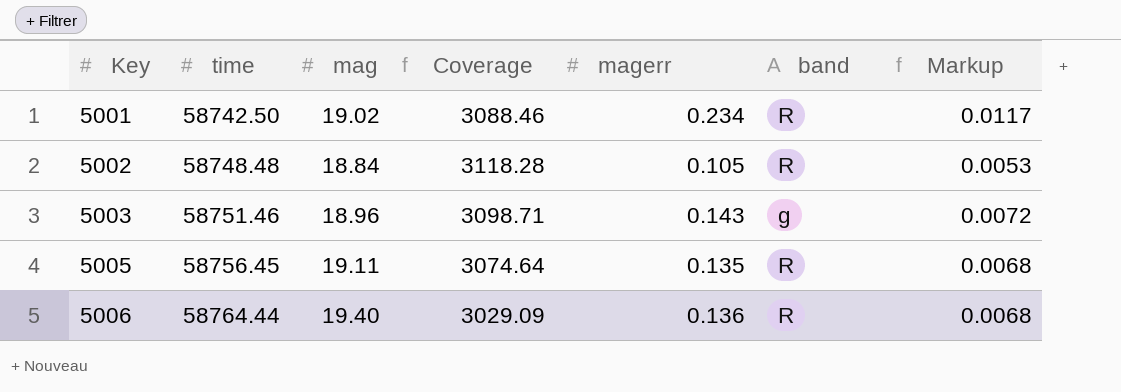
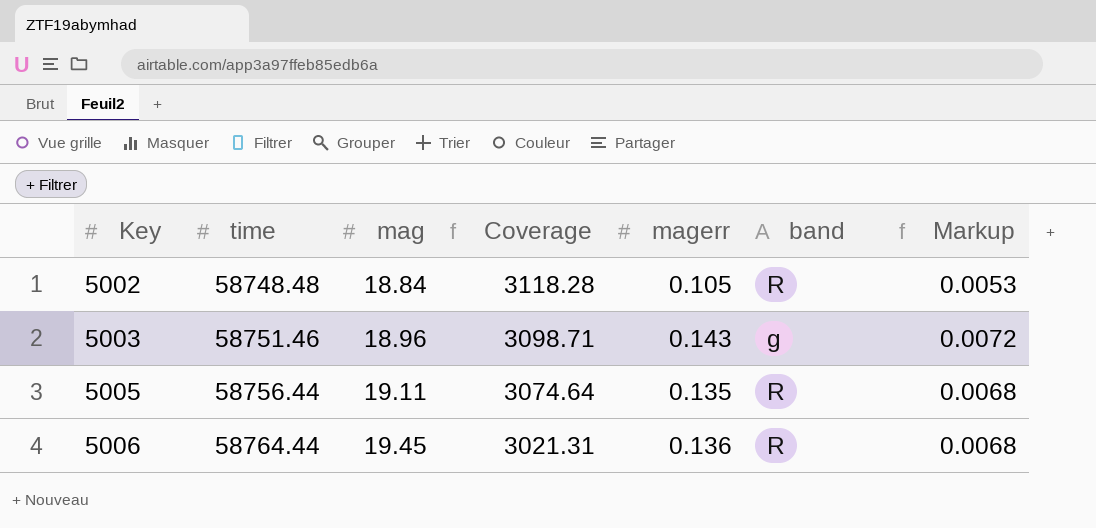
row 5001: 58742.50 | 19.02 | 3088.46 | 0.234 | R | 0.0117 -> none
5005 | time: 58756.45 -> 58756.44
5006 | mag: 19.40 -> 19.45
5006 | Coverage: 3029.09 -> 3021.31

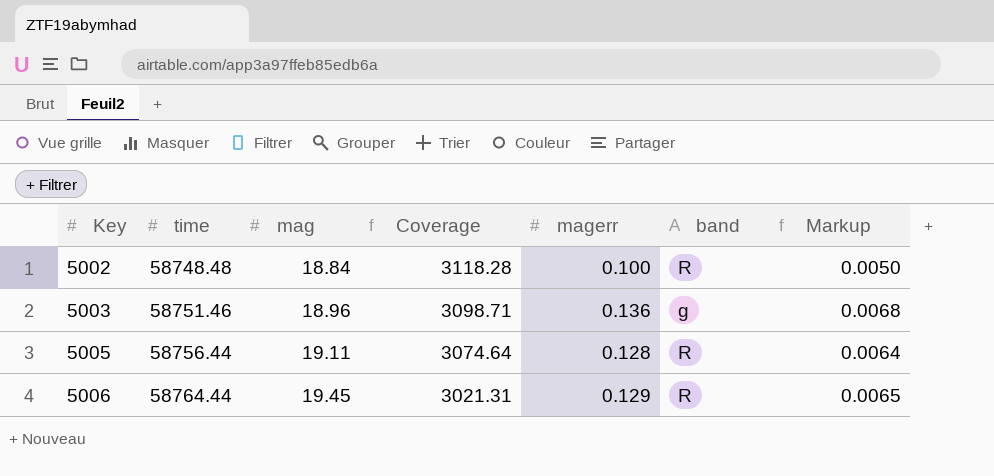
5002 | magerr: 0.105 -> 0.100
5002 | Markup: 0.0053 -> 0.0050
5003 | magerr: 0.143 -> 0.136
5003 | Markup: 0.0072 -> 0.0068
5005 | magerr: 0.135 -> 0.128
5005 | Markup: 0.0068 -> 0.0064
5006 | magerr: 0.136 -> 0.129
5006 | Markup: 0.0068 -> 0.0065

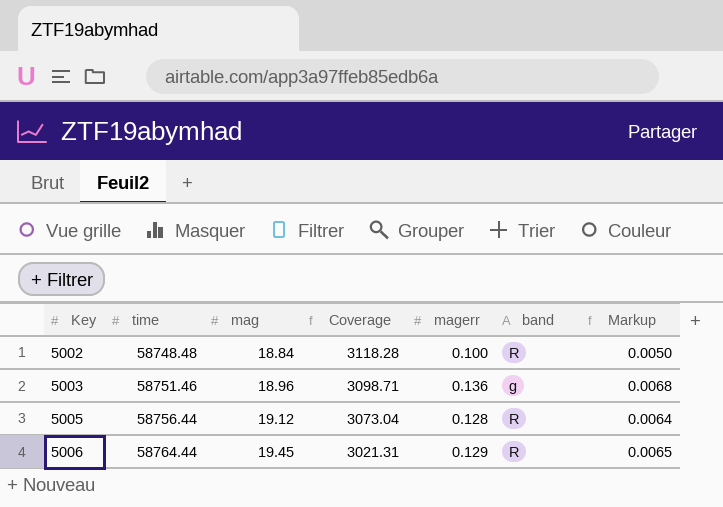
5005 | mag: 19.11 -> 19.12
5005 | Coverage: 3074.64 -> 3073.04

